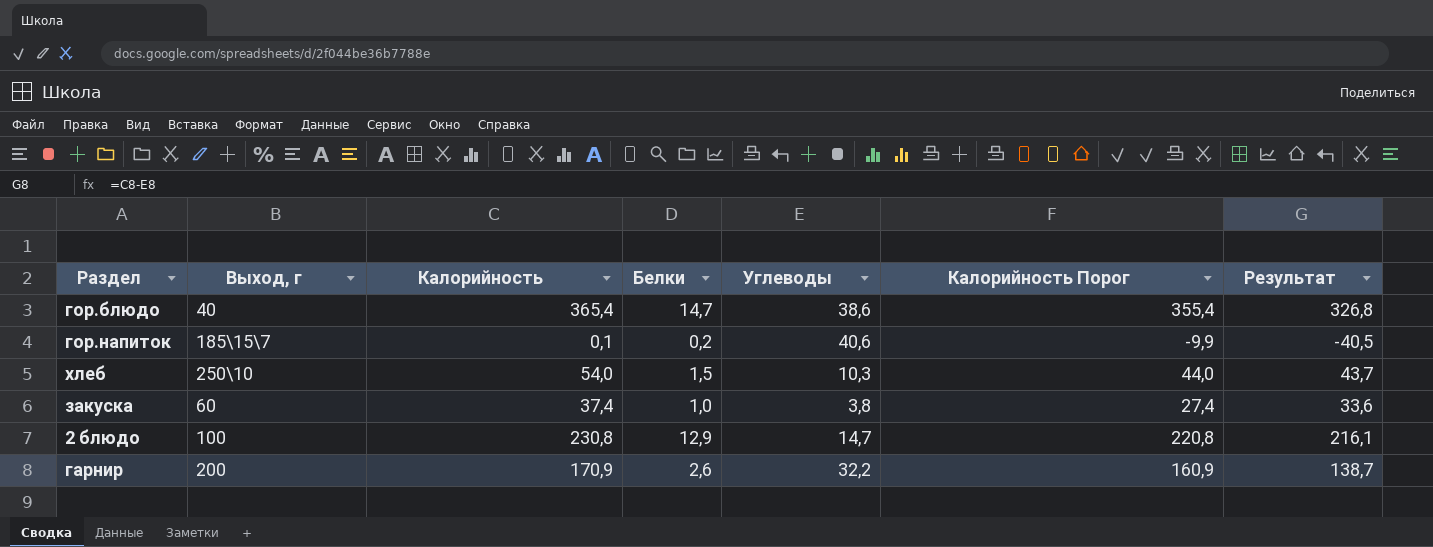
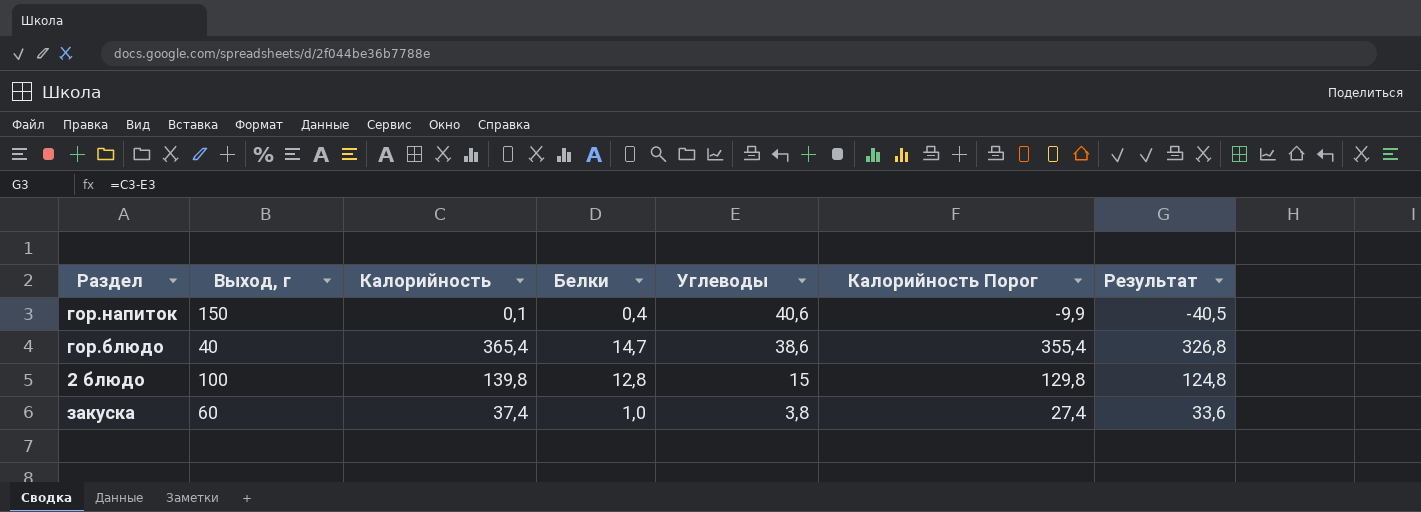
row order: none -> Углеводы descending
row хлеб: 250\10 | 54,0 | 1,5 | 10,3 | 44,0 | 43,7 -> none
row гарнир: 200 | 170,9 | 2,6 | 32,2 | 160,9 | 138,7 -> none
гор.напиток | Выход, г: 185\15\7 -> 150
гор.напиток | Белки: 0,2 -> 0,4
2 блюдо | Калорийность: 230,8 -> 139,8
2 блюдо | Белки: 12,9 -> 12,8
2 блюдо | Углеводы: 14,7 -> 15
2 блюдо | Калорийность Порог: 220,8 -> 129,8
2 блюдо | Результат: 216,1 -> 124,8

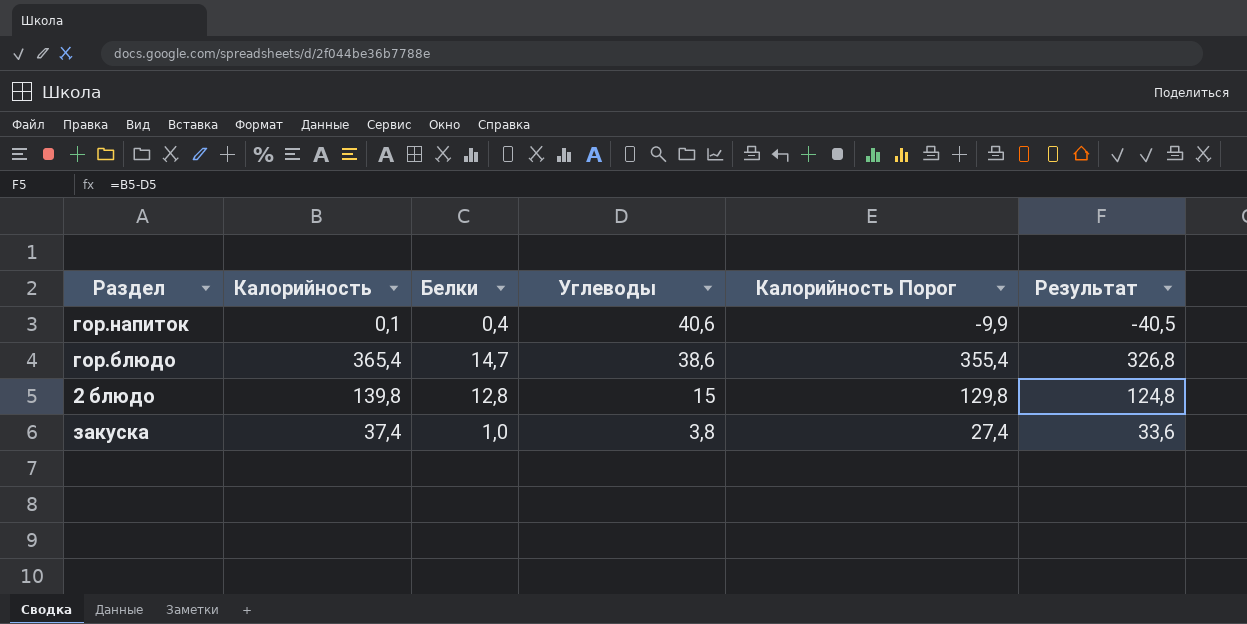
column Выход, г | position: 2 -> none

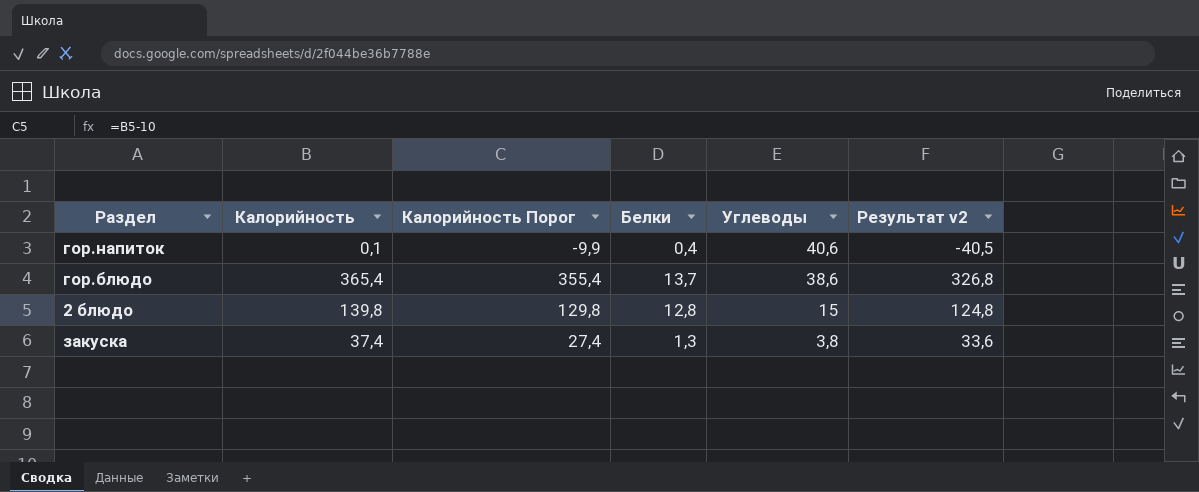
column Калорийность Порог | position: 5 -> 3
column name: Результат -> Результат v2
гор.блюдо | Белки: 14,7 -> 13,7
закуска | Белки: 1,0 -> 1,3

